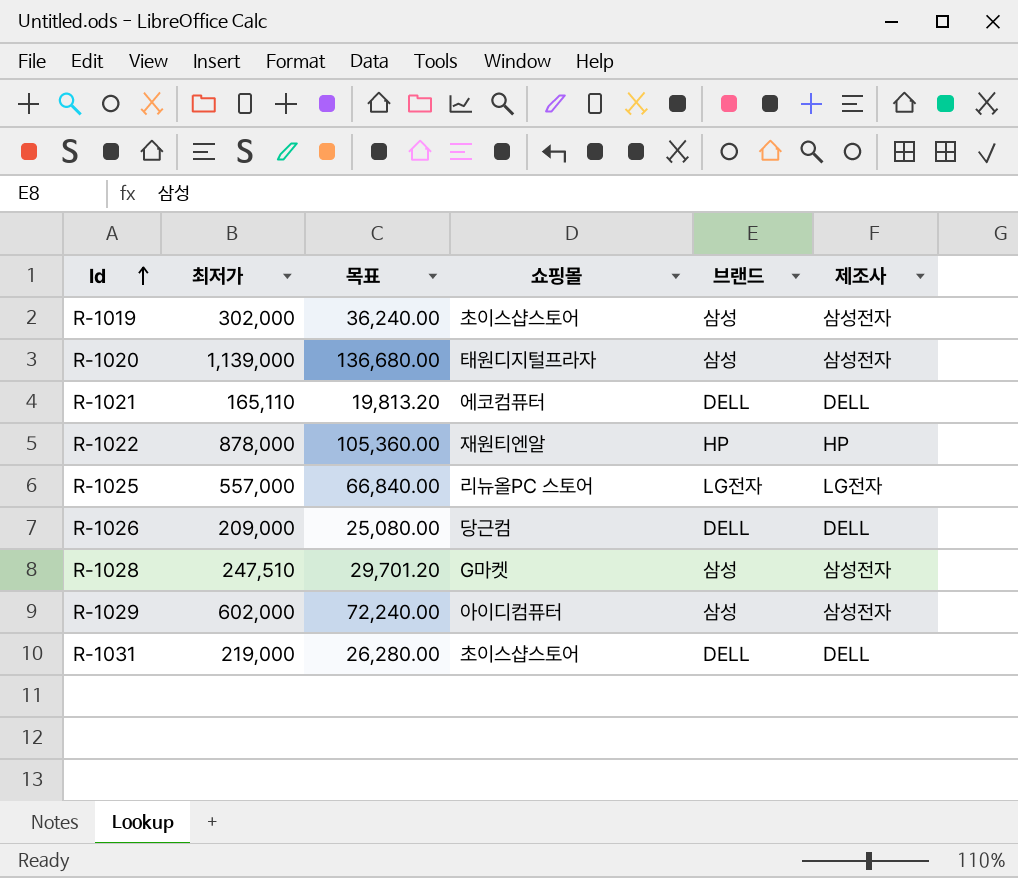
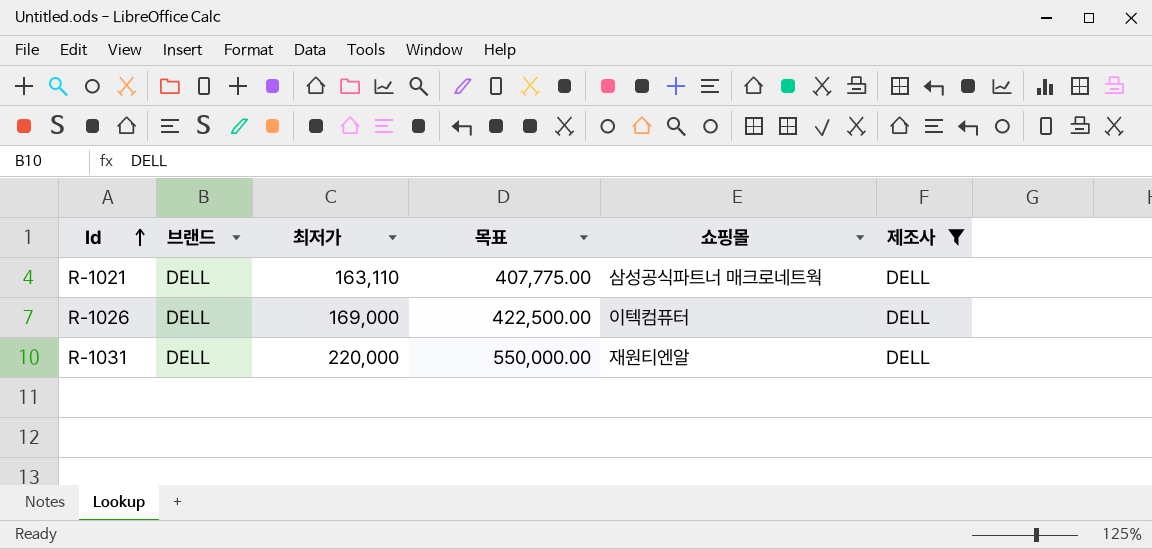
filter: none -> 제조사 = DELL
column 브랜드 | position: 5 -> 2
column 목표 | formula: [최저가] * 0.12 -> [최저가] * 2.5
R-1021 | 최저가: 165,110 -> 163,110
R-1021 | 쇼핑몰: 에코컴퓨터 -> 삼성공식파트너 매크로네트웍
R-1026 | 최저가: 209,000 -> 169,000
R-1026 | 쇼핑몰: 당근컴 -> 이텍컴퓨터
R-1031 | 최저가: 219,000 -> 220,000
R-1031 | 쇼핑몰: 초이스샵스토어 -> 재원티엔알

